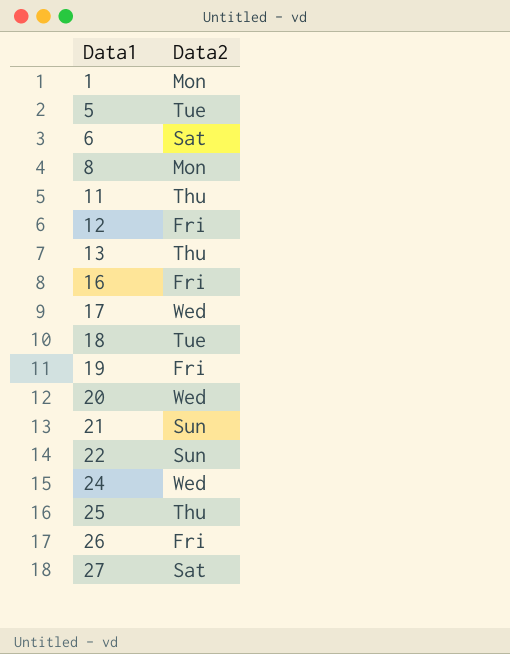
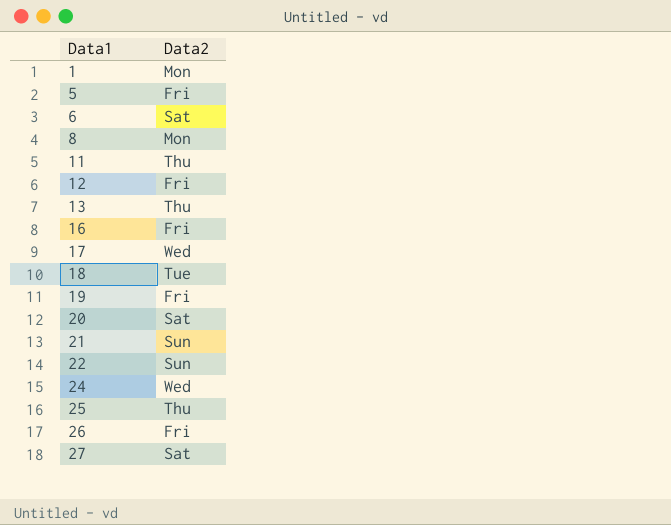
5 | Data2: Tue -> Fri
20 | Data2: Wed -> Sat

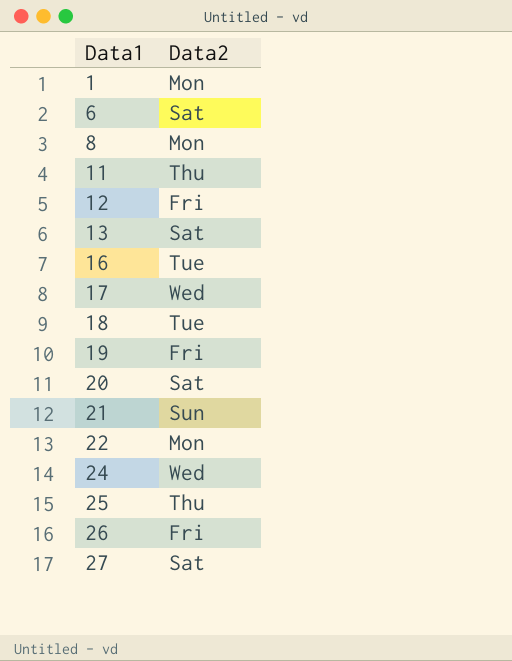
row 5: Fri -> none
13 | Data2: Thu -> Sat
16 | Data2: Fri -> Tue
22 | Data2: Sun -> Mon

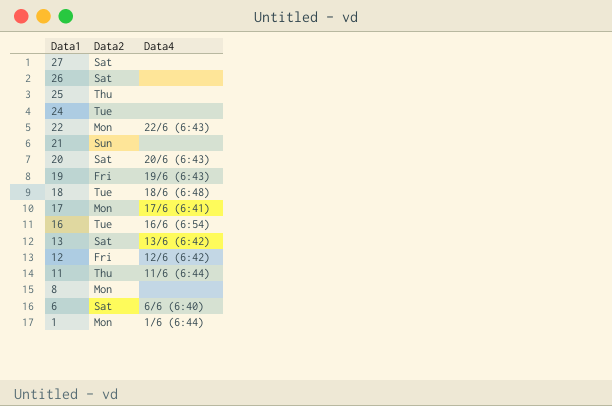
row order: Data1 ascending -> Data1 descending
column Data4 | position: none -> 3
26 | Data2: Fri -> Sat
24 | Data2: Wed -> Tue
17 | Data2: Wed -> Mon

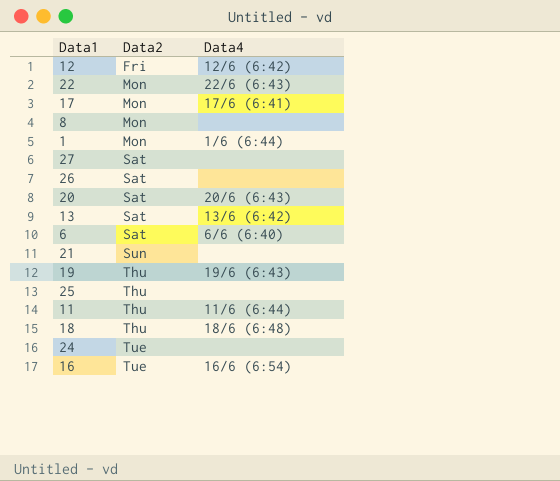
row order: Data1 descending -> Data2 ascending
19 | Data2: Fri -> Thu
18 | Data2: Tue -> Thu

